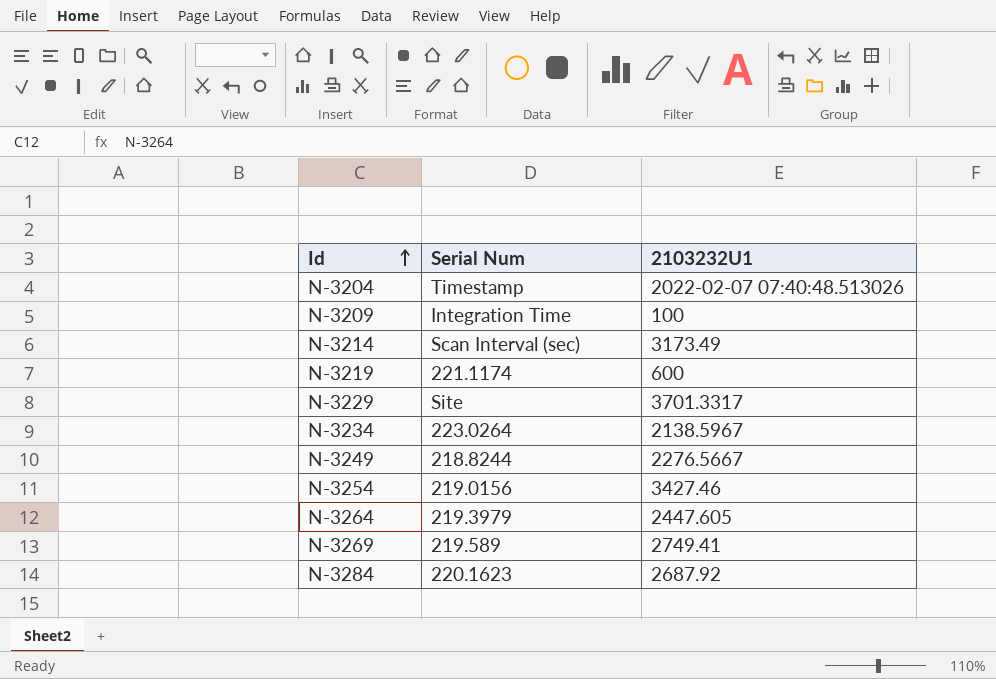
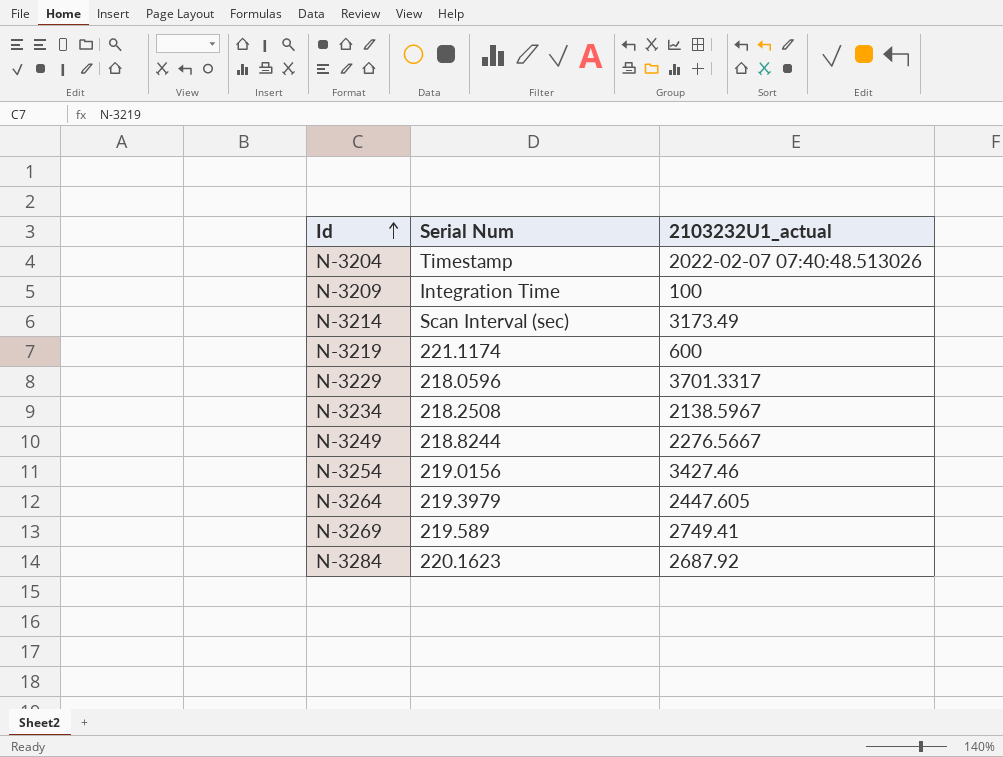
column name: 2103232U1 -> 2103232U1_actual
N-3229 | Serial Num: Site -> 218.0596
N-3234 | Serial Num: 223.0264 -> 218.2508

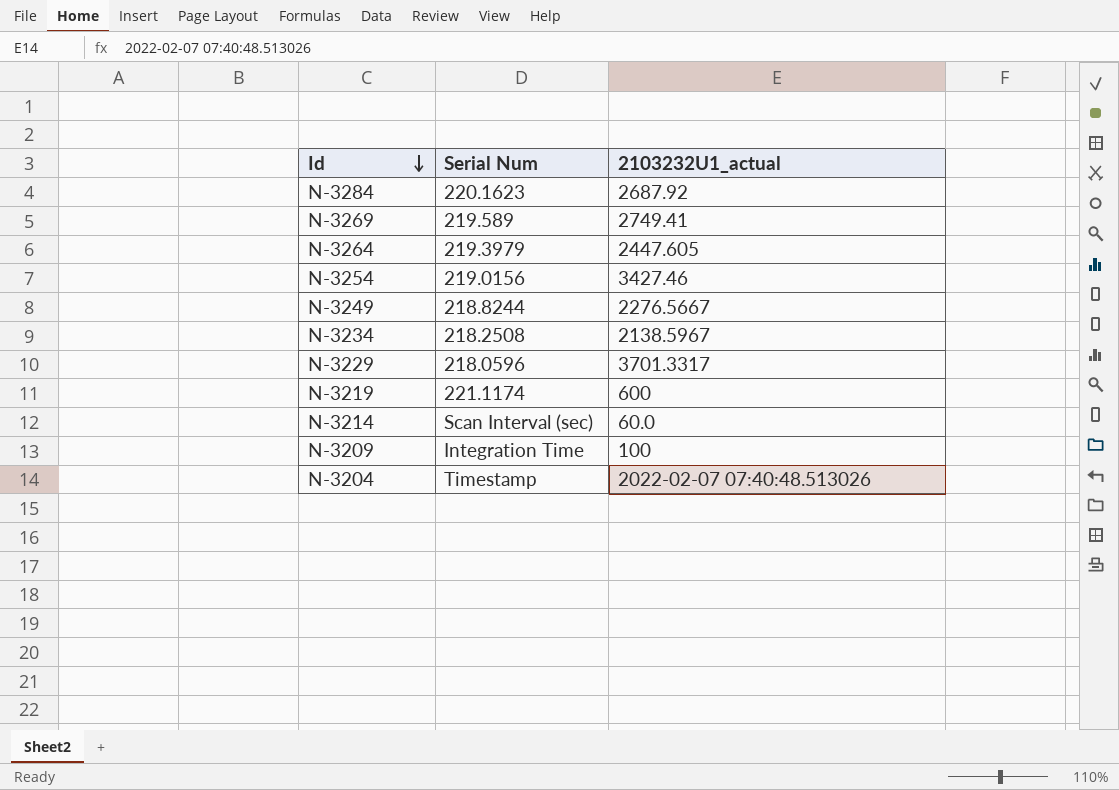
row order: Id ascending -> Id descending
N-3214 | 2103232U1_actual: 3173.49 -> 60.0

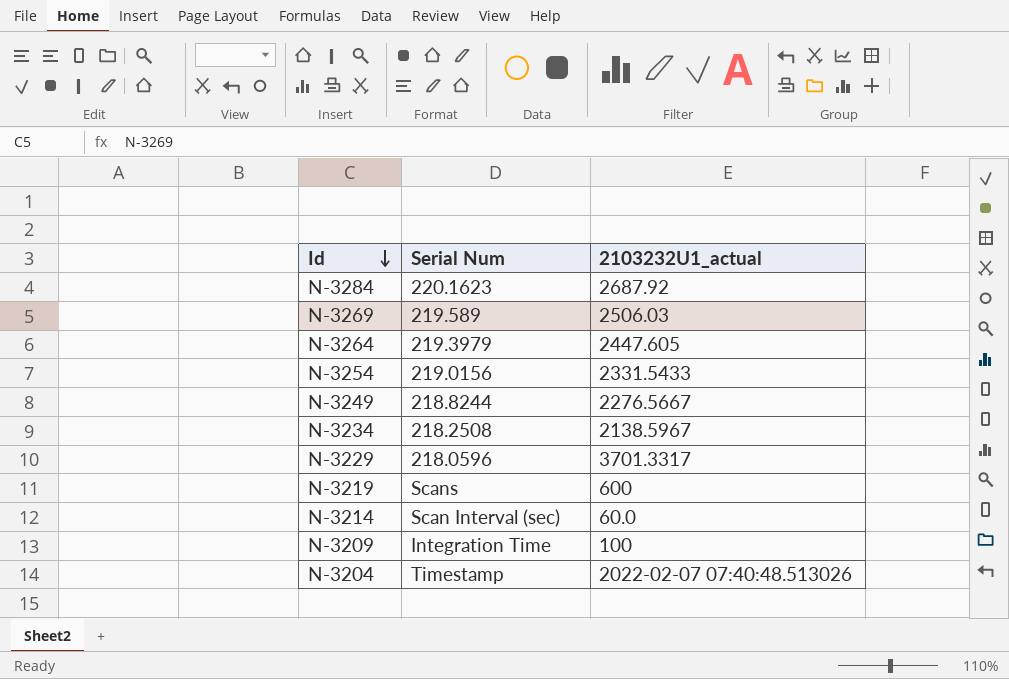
N-3269 | 2103232U1_actual: 2749.41 -> 2506.03
N-3254 | 2103232U1_actual: 3427.46 -> 2331.5433
N-3219 | Serial Num: 221.1174 -> Scans

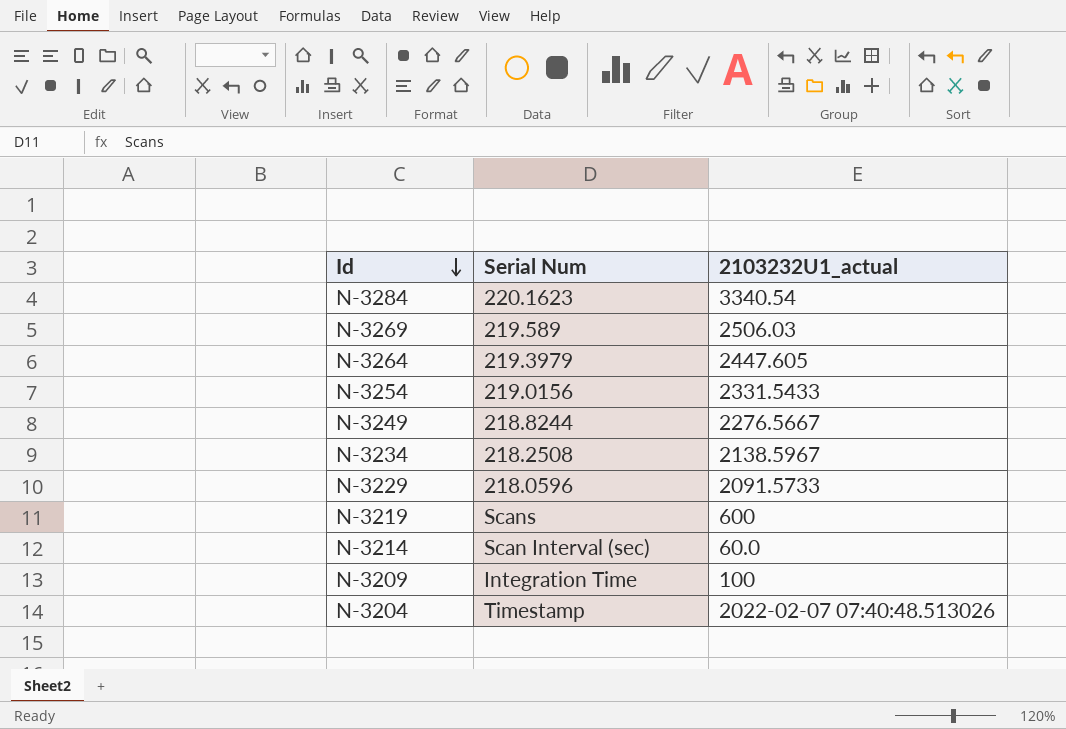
N-3284 | 2103232U1_actual: 2687.92 -> 3340.54
N-3229 | 2103232U1_actual: 3701.3317 -> 2091.5733

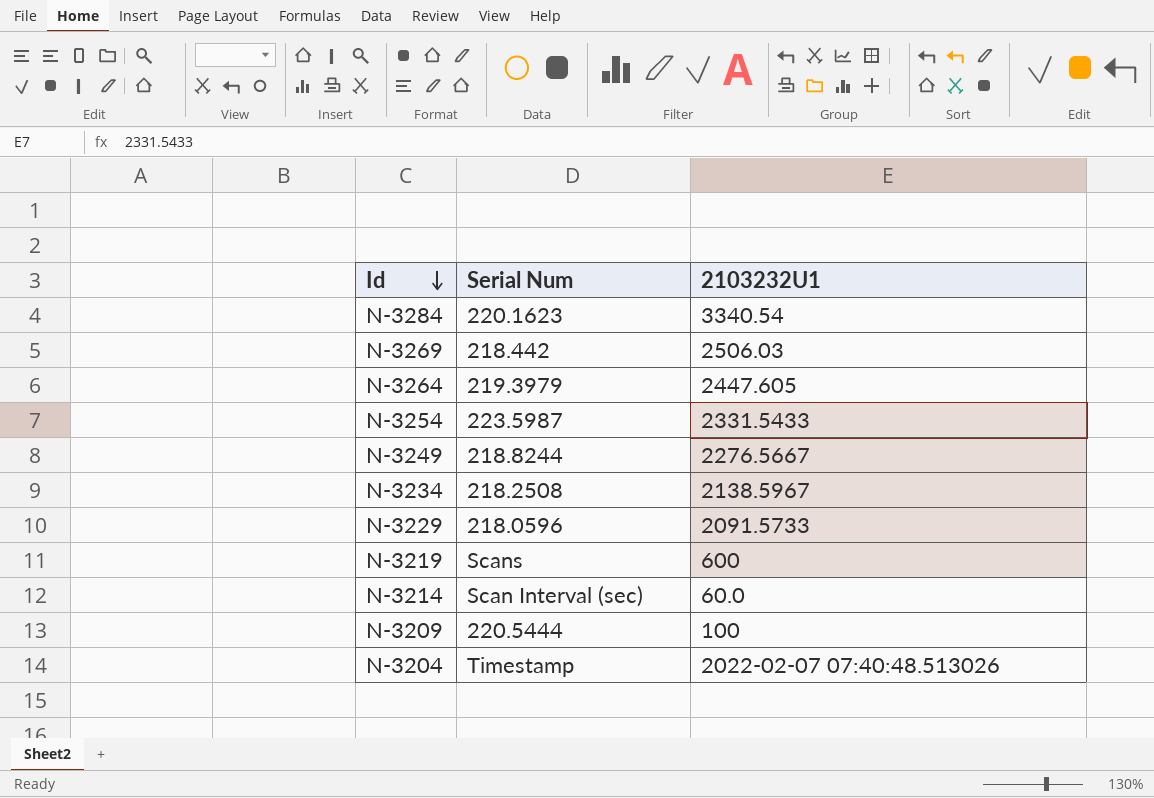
column name: 2103232U1_actual -> 2103232U1
N-3269 | Serial Num: 219.589 -> 218.442
N-3254 | Serial Num: 219.0156 -> 223.5987
N-3209 | Serial Num: Integration Time -> 220.5444

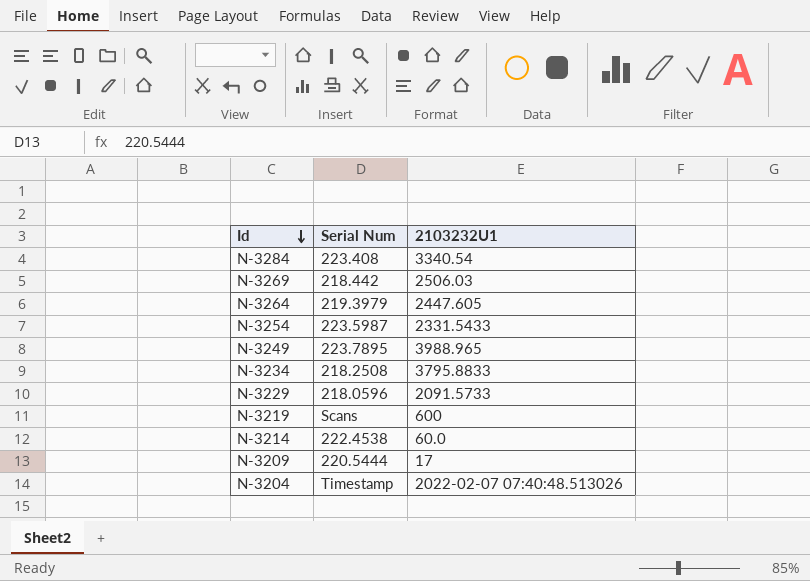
N-3284 | Serial Num: 220.1623 -> 223.408
N-3249 | Serial Num: 218.8244 -> 223.7895
N-3249 | 2103232U1: 2276.5667 -> 3988.965
N-3234 | 2103232U1: 2138.5967 -> 3795.8833
N-3214 | Serial Num: Scan Interval (sec) -> 222.4538
N-3209 | 2103232U1: 100 -> 17

